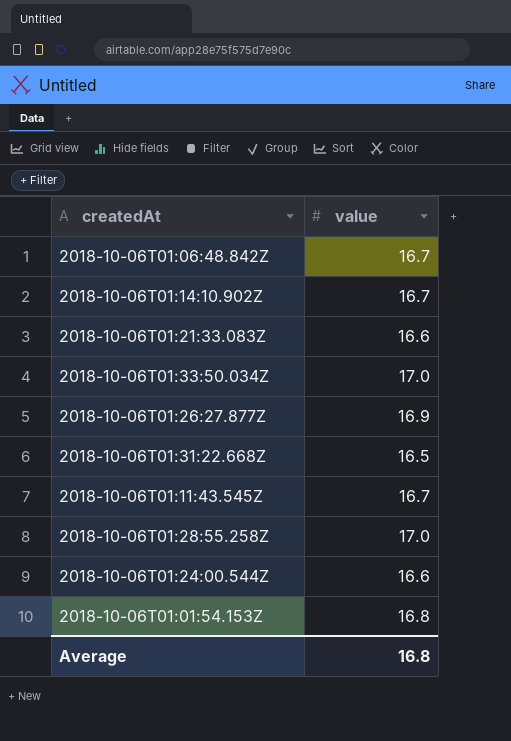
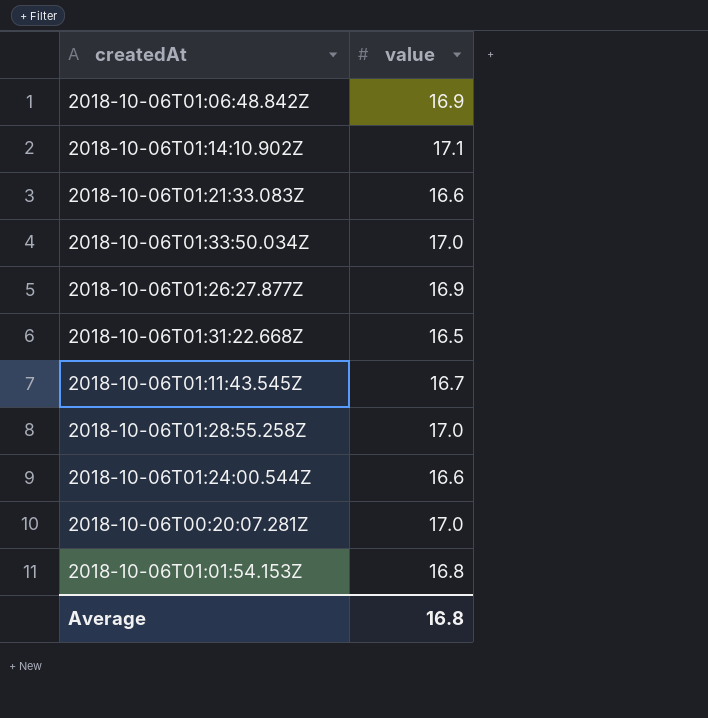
2018-10-06T01:06:48.842Z | value: 16.7 -> 16.9
2018-10-06T01:14:10.902Z | value: 16.7 -> 17.1
row 2018-10-06T00:20:07.281Z: none -> 17.0

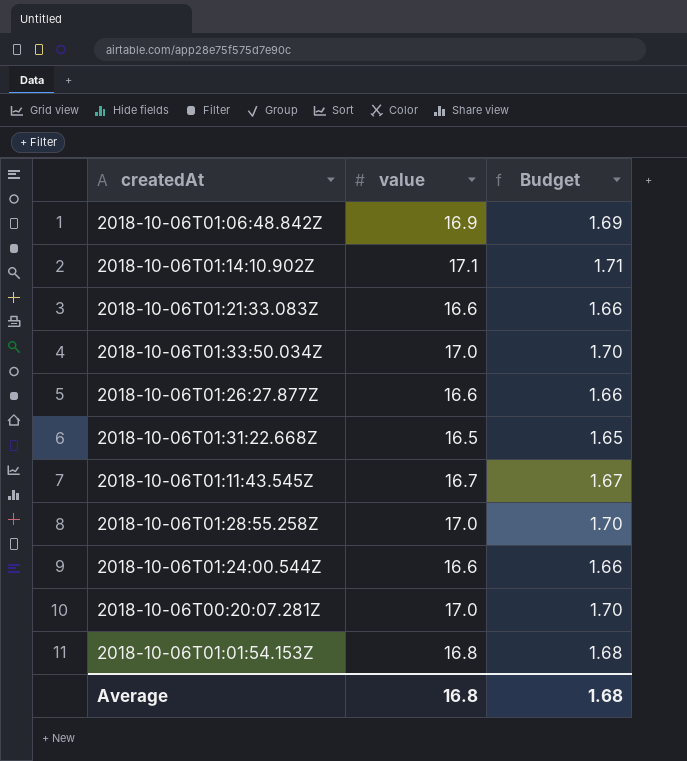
column Budget | formula: none -> [value] * 0.1
2018-10-06T01:26:27.877Z | value: 16.9 -> 16.6

